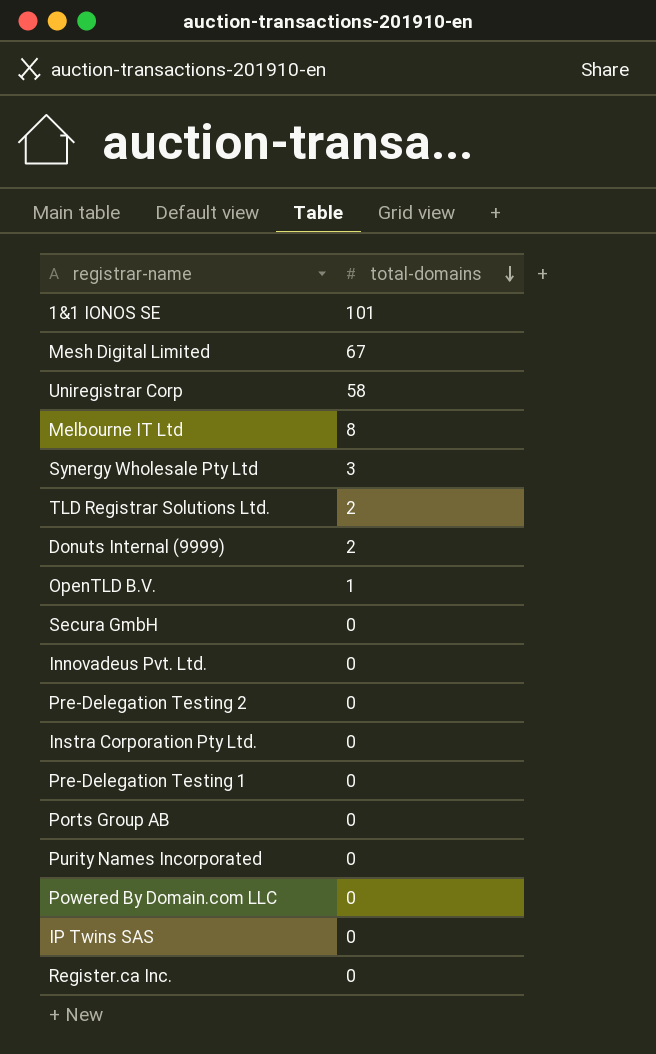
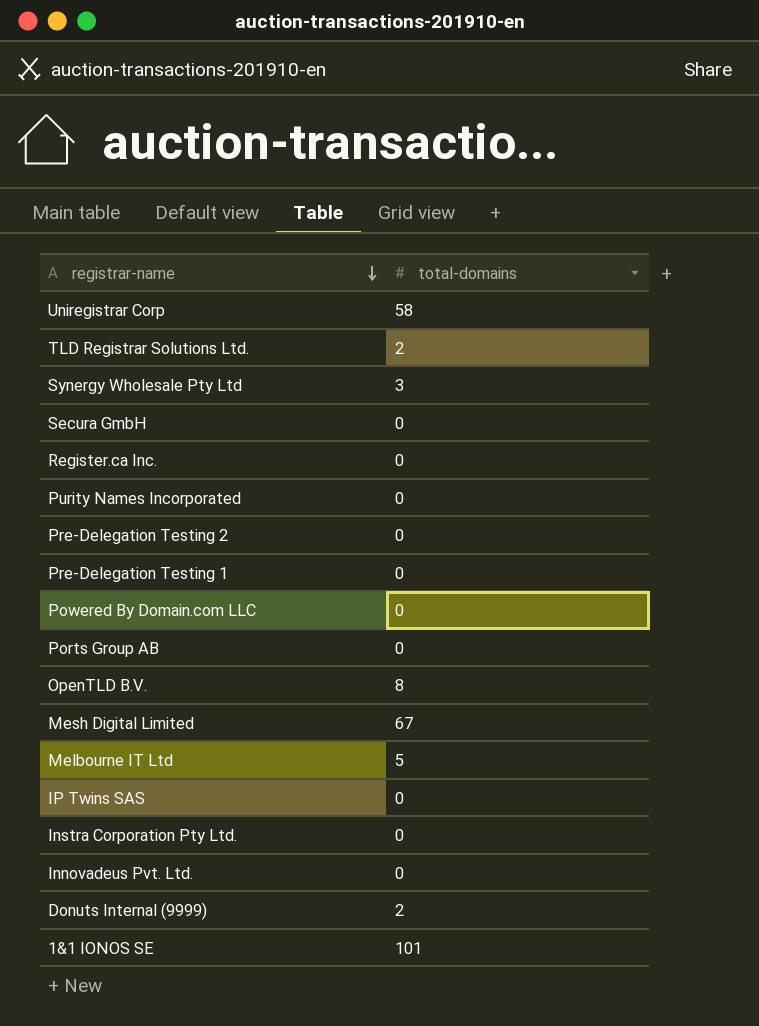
row order: total-domains descending -> registrar-name descending
OpenTLD B.V. | total-domains: 1 -> 8
Melbourne IT Ltd | total-domains: 8 -> 5

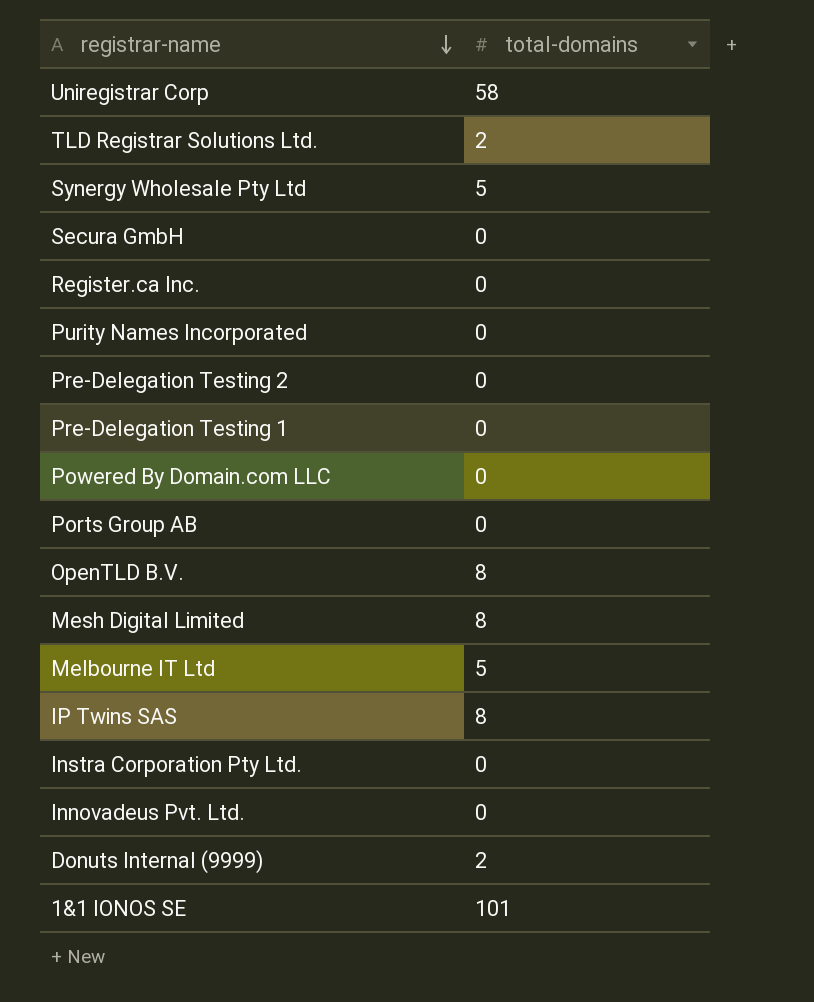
Synergy Wholesale Pty Ltd | total-domains: 3 -> 5
Mesh Digital Limited | total-domains: 67 -> 8
IP Twins SAS | total-domains: 0 -> 8

